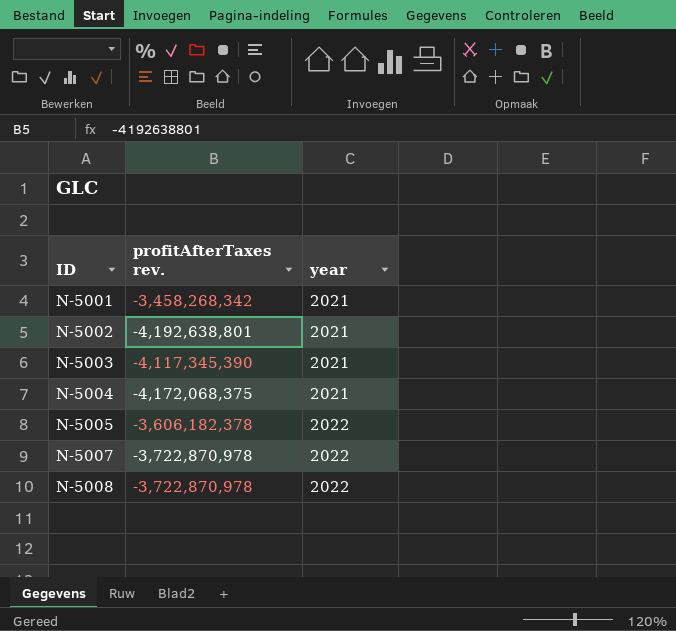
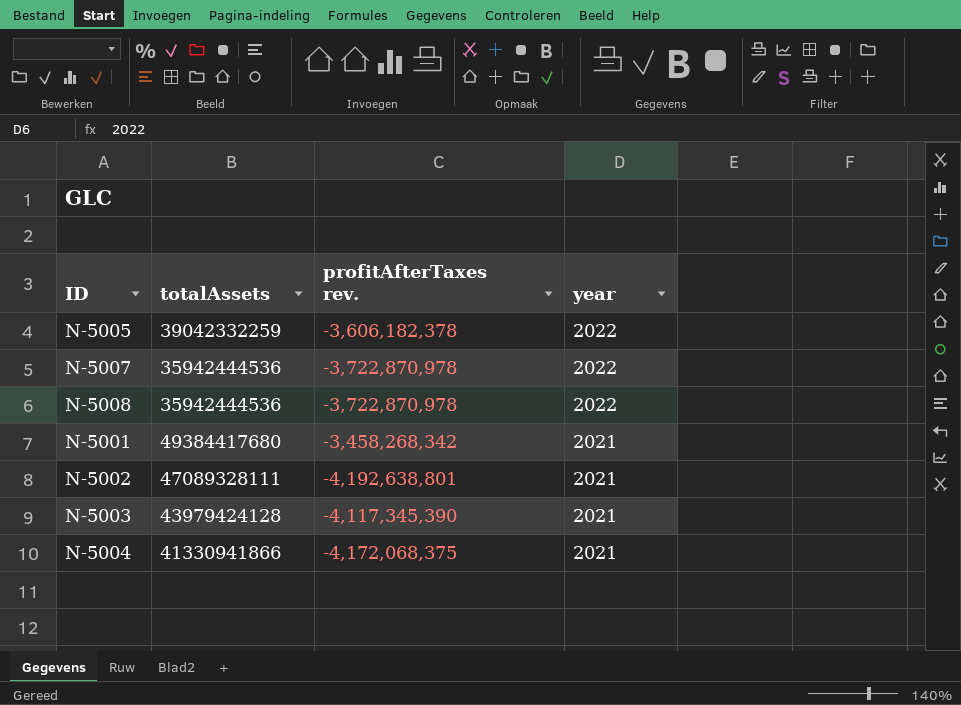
row order: ID ascending -> year descending
column totalAssets | position: none -> 2

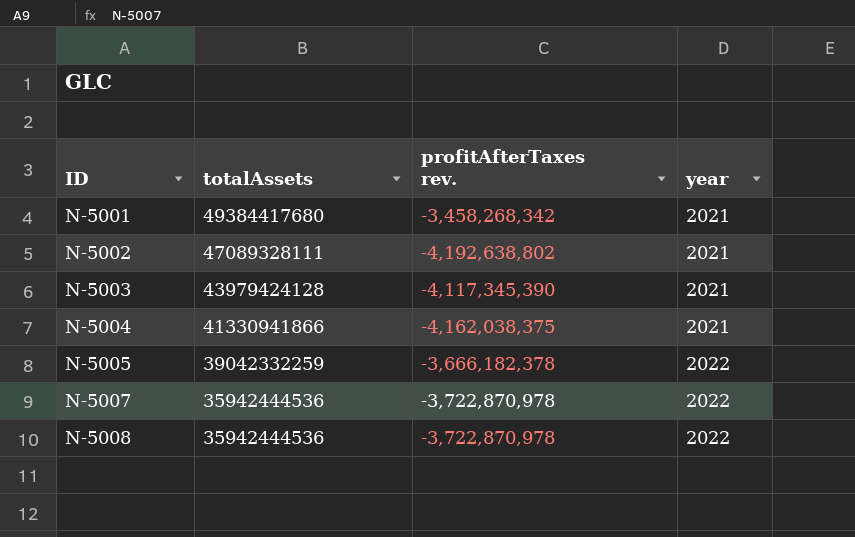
row order: year descending -> ID ascending
N-5002 | profitAfterTaxes rev.: -4,192,638,801 -> -4,192,638,802
N-5004 | profitAfterTaxes rev.: -4,172,068,375 -> -4,162,038,375
N-5005 | profitAfterTaxes rev.: -3,606,182,378 -> -3,666,182,378

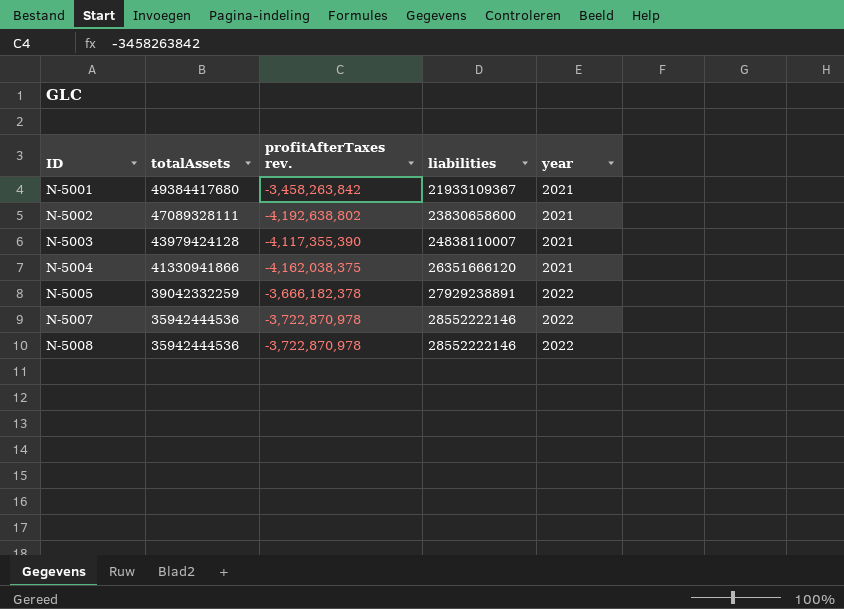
column liabilities | position: none -> 4
N-5001 | profitAfterTaxes rev.: -3,458,268,342 -> -3,458,263,842
N-5003 | profitAfterTaxes rev.: -4,117,345,390 -> -4,117,355,390

